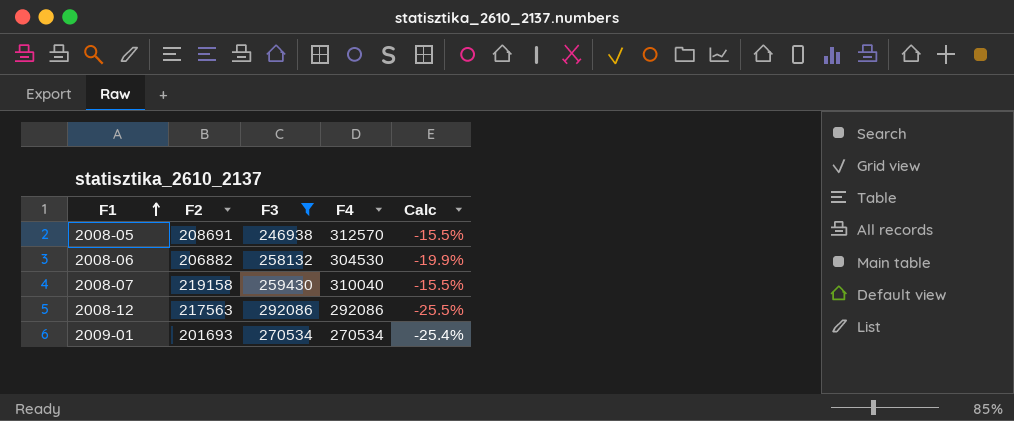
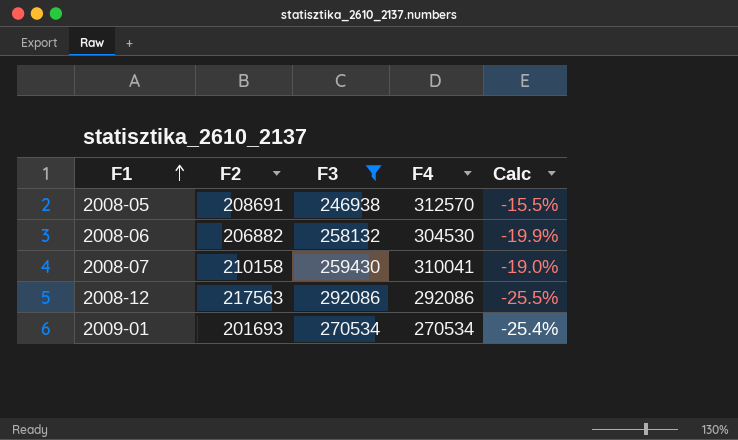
2008-07 | F2: 219158 -> 210158
2008-07 | F4: 310040 -> 310041
2008-07 | Calc: -15.5% -> -19.0%

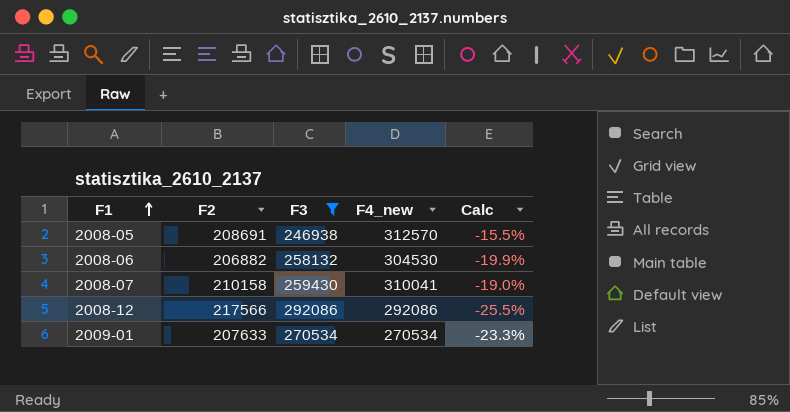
column name: F4 -> F4_new
2008-12 | F2: 217563 -> 217566
2009-01 | F2: 201693 -> 207633
2009-01 | Calc: -25.4% -> -23.3%

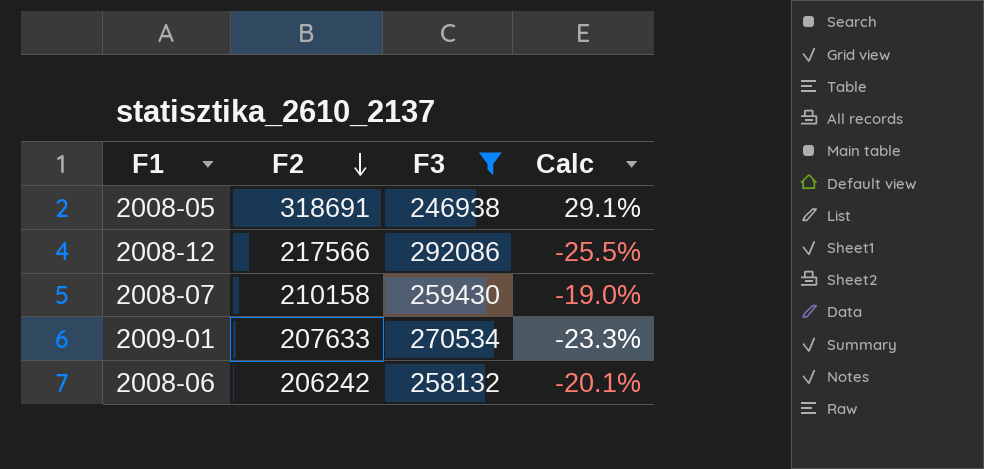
row order: F1 ascending -> F2 descending
column F4_new | position: 4 -> none
2008-05 | F2: 208691 -> 318691
2008-05 | Calc: -15.5% -> 29.1%
2008-06 | F2: 206882 -> 206242
2008-06 | Calc: -19.9% -> -20.1%

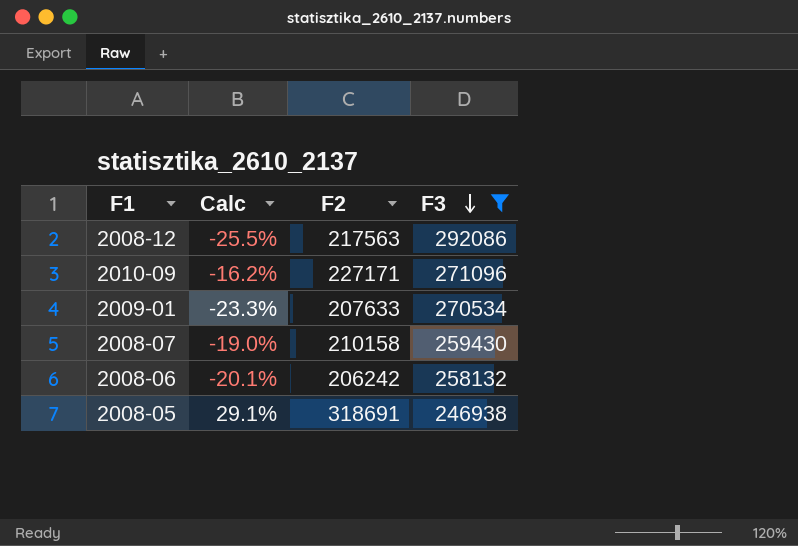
row order: F2 descending -> F3 descending
column Calc | position: 4 -> 2
2008-12 | F2: 217566 -> 217563
row 2010-09: none -> -16.2% | 227171 | 271096

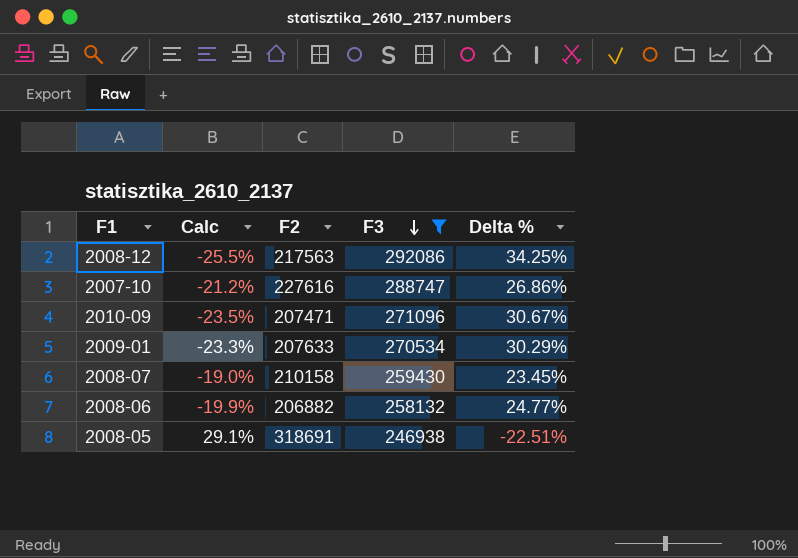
column Delta % | formula: none -> ([F3] - [F2]) / [F2]
row 2007-10: none -> -21.2% | 227616 | 288747 | 26.86%
2010-09 | Calc: -16.2% -> -23.5%
2010-09 | F2: 227171 -> 207471
2008-06 | Calc: -20.1% -> -19.9%
2008-06 | F2: 206242 -> 206882

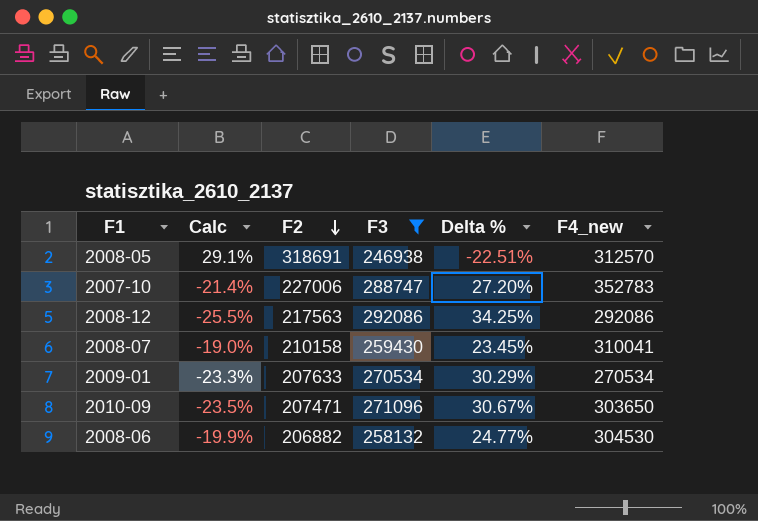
row order: F3 descending -> F2 descending
column F4_new | position: none -> 6
2007-10 | Calc: -21.2% -> -21.4%
2007-10 | F2: 227616 -> 227006
2007-10 | Delta %: 26.86% -> 27.20%

